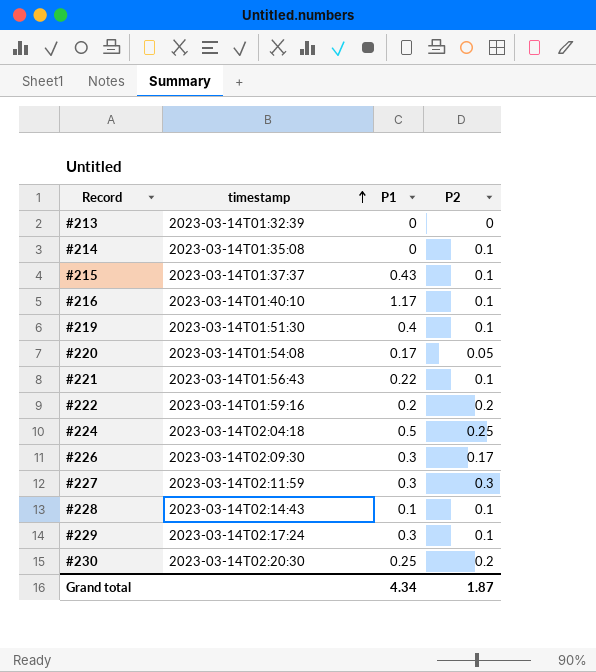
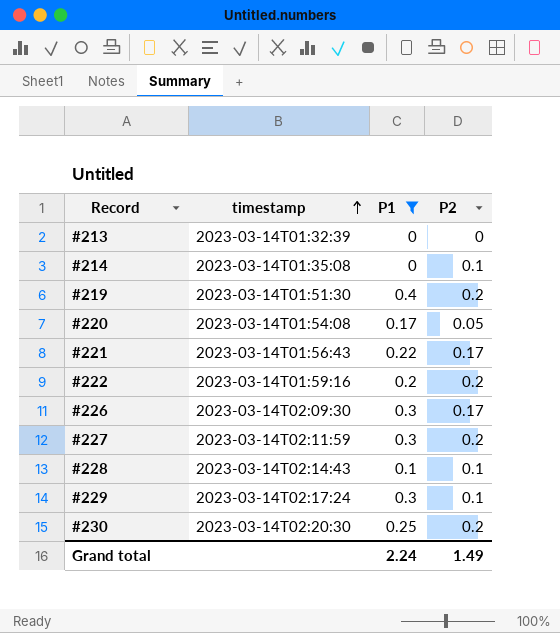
filter: none -> P1 <= 0.4
#219 | P2: 0.1 -> 0.2
#221 | P2: 0.1 -> 0.17
#227 | P2: 0.3 -> 0.2
Grand total | P1: 4.34 -> 2.24
Grand total | P2: 1.87 -> 1.49

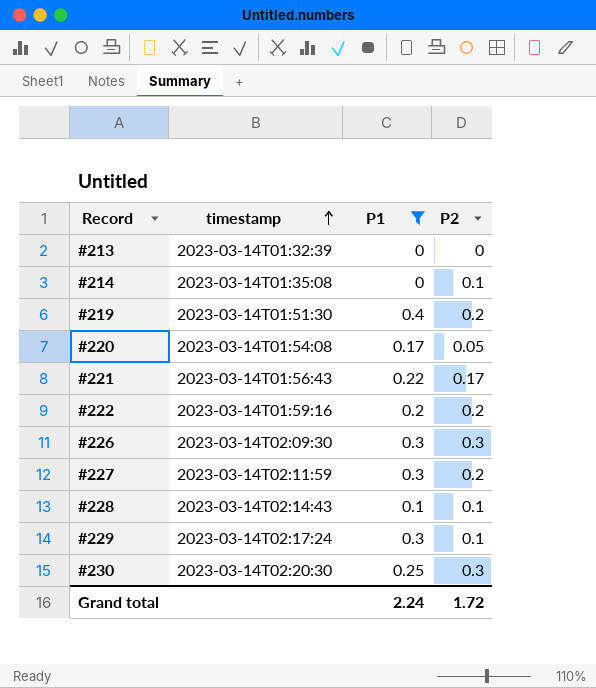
#226 | P2: 0.17 -> 0.3
#230 | P2: 0.2 -> 0.3
Grand total | P2: 1.49 -> 1.72

